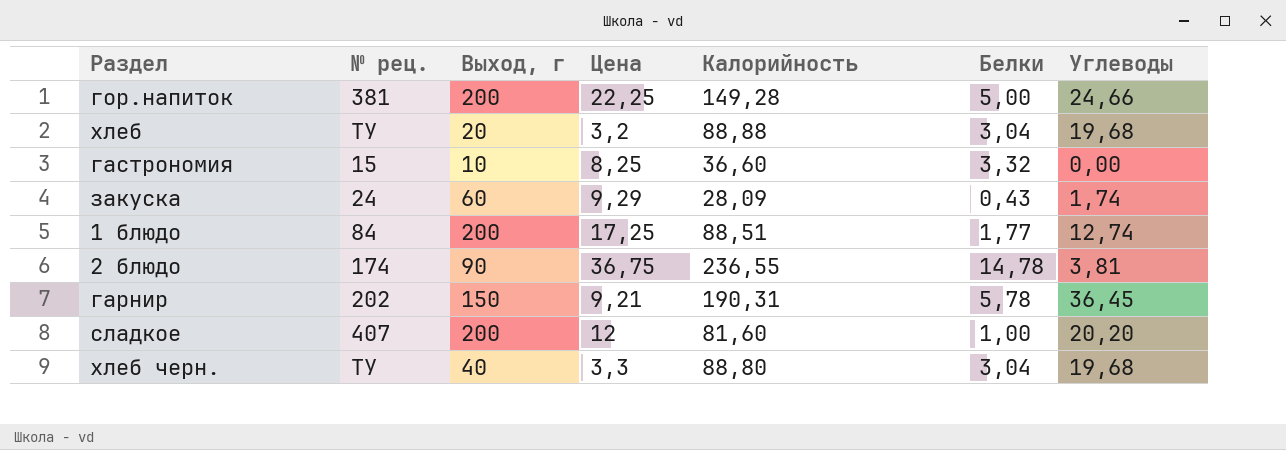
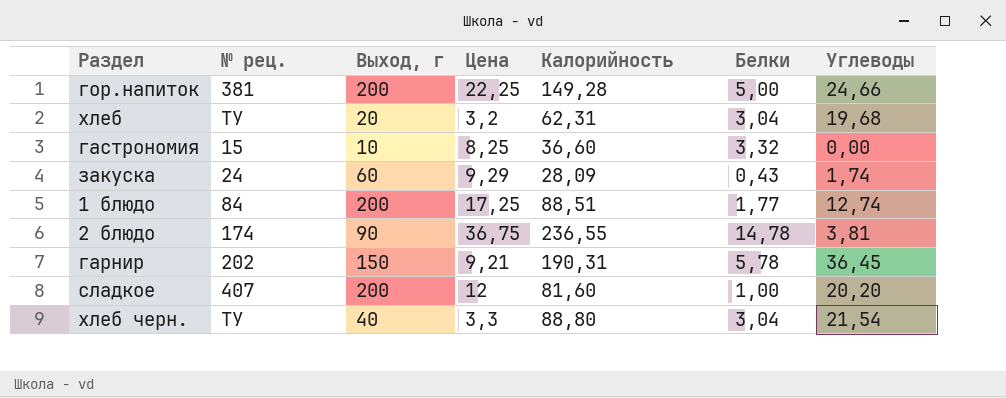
хлеб | Калорийность: 88,88 -> 62,31
хлеб черн. | Углеводы: 19,68 -> 21,54

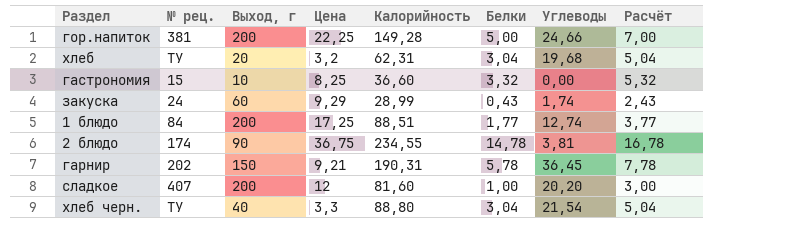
column Расчёт | formula: none -> [Белки] + 2
закуска | Калорийность: 28,09 -> 28,99
2 блюдо | Калорийность: 236,55 -> 234,55

